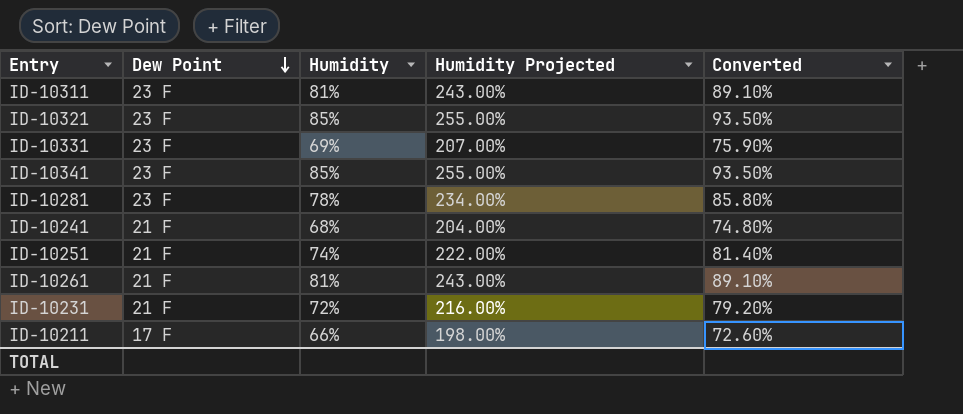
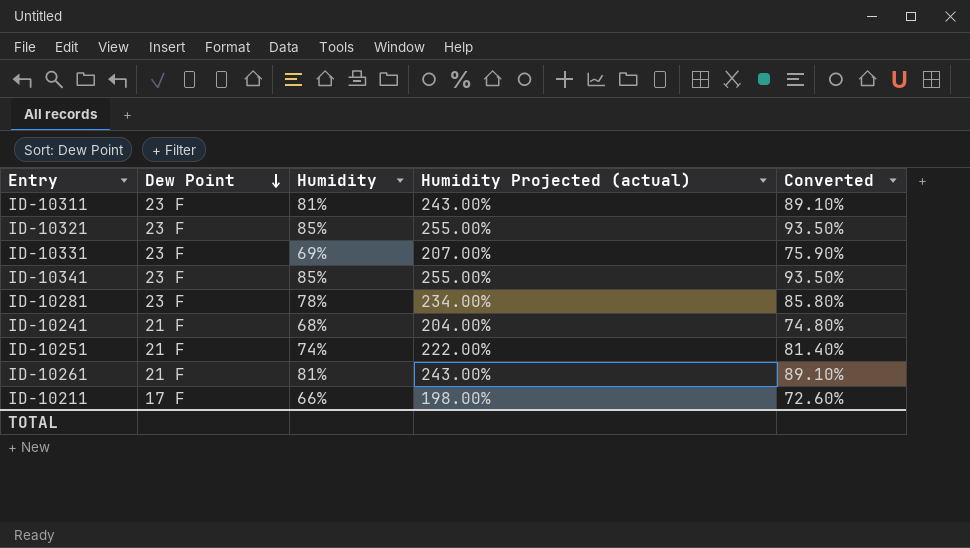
column name: Humidity Projected -> Humidity Projected (actual)
row ID-10231: 21 F | 72% | 216.00% | 79.20% -> none

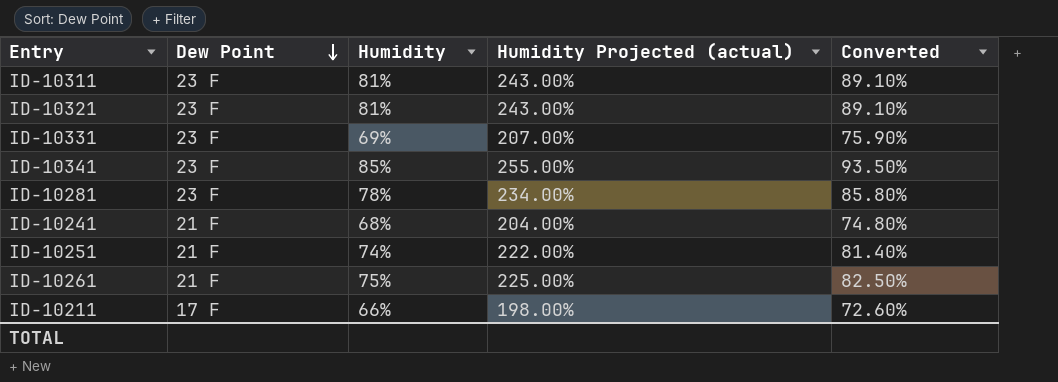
ID-10321 | Humidity: 85% -> 81%
ID-10321 | Humidity Projected (actual): 255.00% -> 243.00%
ID-10321 | Converted: 93.50% -> 89.10%
ID-10261 | Humidity: 81% -> 75%
ID-10261 | Humidity Projected (actual): 243.00% -> 225.00%
ID-10261 | Converted: 89.10% -> 82.50%

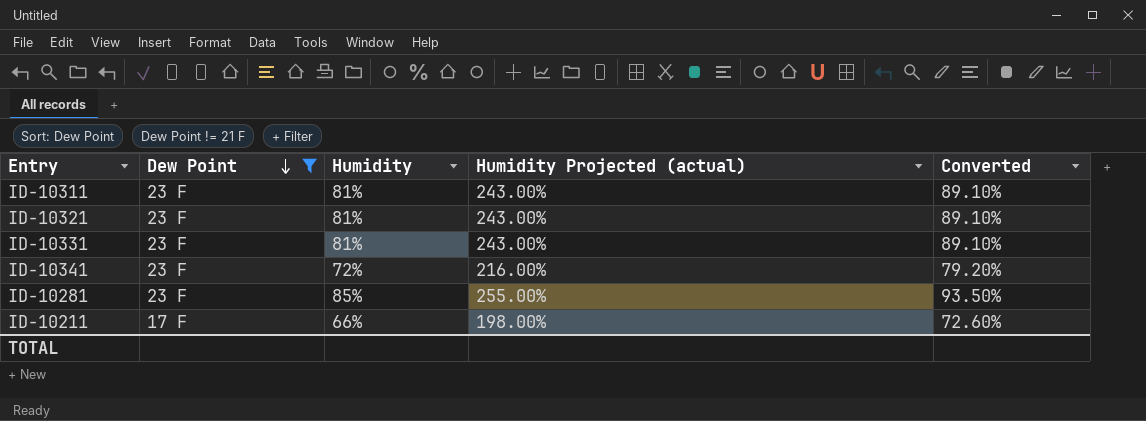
filter: none -> Dew Point != 21 F
ID-10331 | Humidity: 69% -> 81%
ID-10331 | Humidity Projected (actual): 207.00% -> 243.00%
ID-10331 | Converted: 75.90% -> 89.10%
ID-10341 | Humidity: 85% -> 72%
ID-10341 | Humidity Projected (actual): 255.00% -> 216.00%
ID-10341 | Converted: 93.50% -> 79.20%
ID-10281 | Humidity: 78% -> 85%
ID-10281 | Humidity Projected (actual): 234.00% -> 255.00%
ID-10281 | Converted: 85.80% -> 93.50%

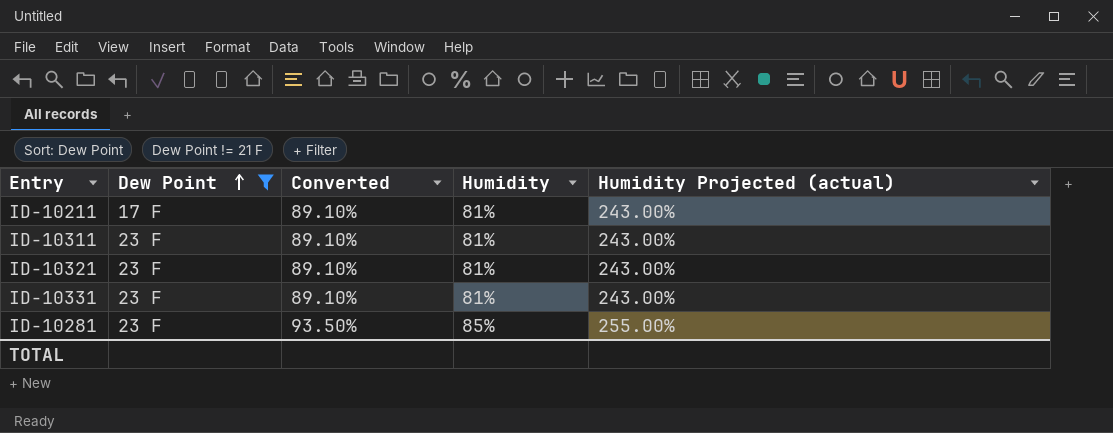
row order: Dew Point descending -> Dew Point ascending
column Converted | position: 5 -> 3
row ID-10341: 23 F | 72% | 216.00% | 79.20% -> none
ID-10211 | Converted: 72.60% -> 89.10%
ID-10211 | Humidity: 66% -> 81%
ID-10211 | Humidity Projected (actual): 198.00% -> 243.00%

